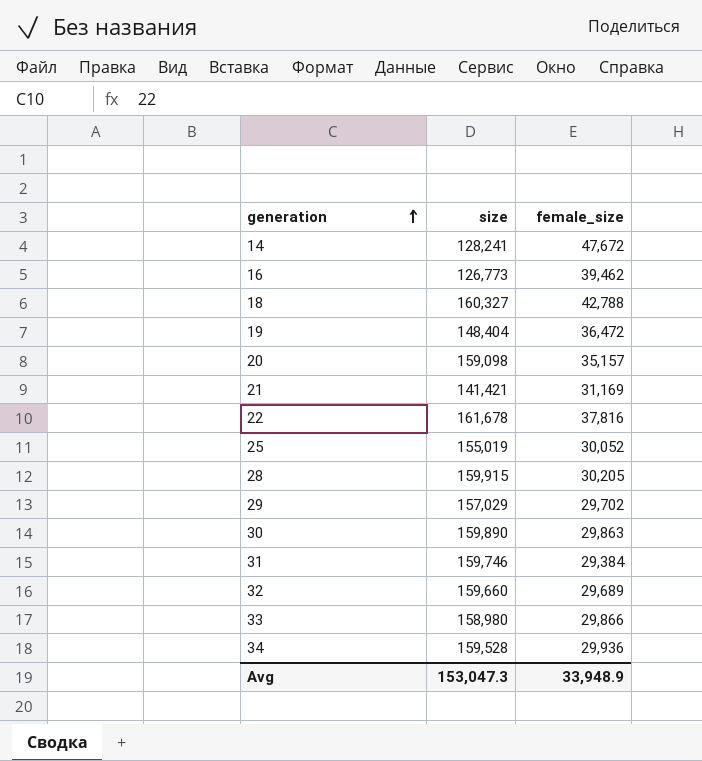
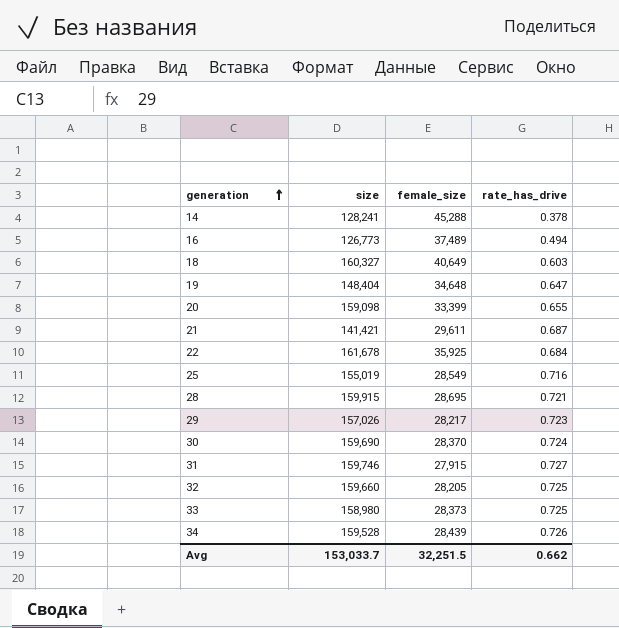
column rate_has_drive | position: none -> 4
14 | female_size: 47,672 -> 45,288
16 | female_size: 39,462 -> 37,489
18 | female_size: 42,788 -> 40,649
19 | female_size: 36,472 -> 34,648
20 | female_size: 35,157 -> 33,399
21 | female_size: 31,169 -> 29,611
22 | female_size: 37,816 -> 35,925
25 | female_size: 30,052 -> 28,549
28 | female_size: 30,205 -> 28,695
29 | size: 157,029 -> 157,026
29 | female_size: 29,702 -> 28,217
30 | size: 159,890 -> 159,690
30 | female_size: 29,863 -> 28,370
31 | female_size: 29,384 -> 27,915
32 | female_size: 29,689 -> 28,205
33 | female_size: 29,866 -> 28,373
34 | female_size: 29,936 -> 28,439
Avg | size: 153,047.3 -> 153,033.7
Avg | female_size: 33,948.9 -> 32,251.5

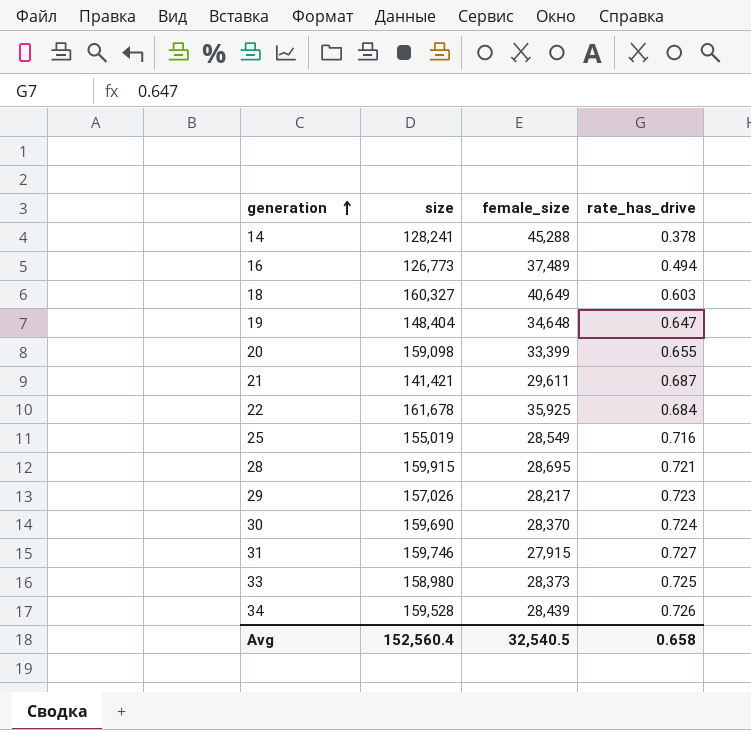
row 32: 159,660 | 28,205 | 0.725 -> none
Avg | size: 153,033.7 -> 152,560.4
Avg | female_size: 32,251.5 -> 32,540.5
Avg | rate_has_drive: 0.662 -> 0.658

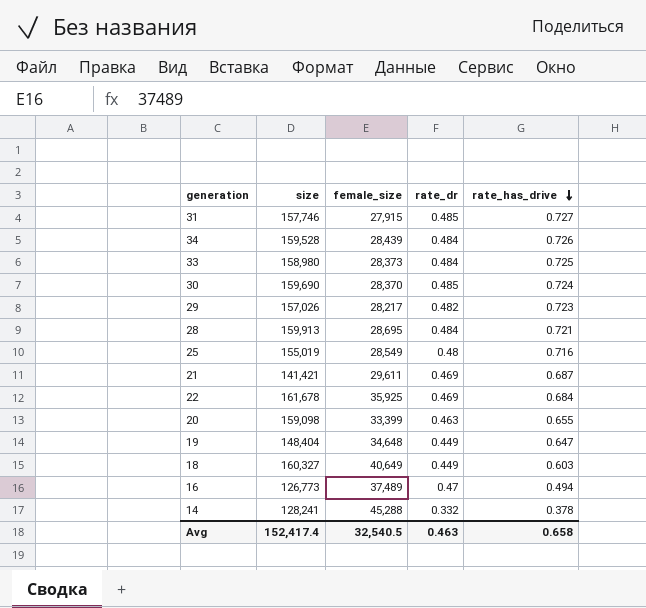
row order: generation ascending -> rate_has_drive descending
column rate_dr | position: none -> 4
31 | size: 159,746 -> 157,746
28 | size: 159,915 -> 159,913
Avg | size: 152,560.4 -> 152,417.4

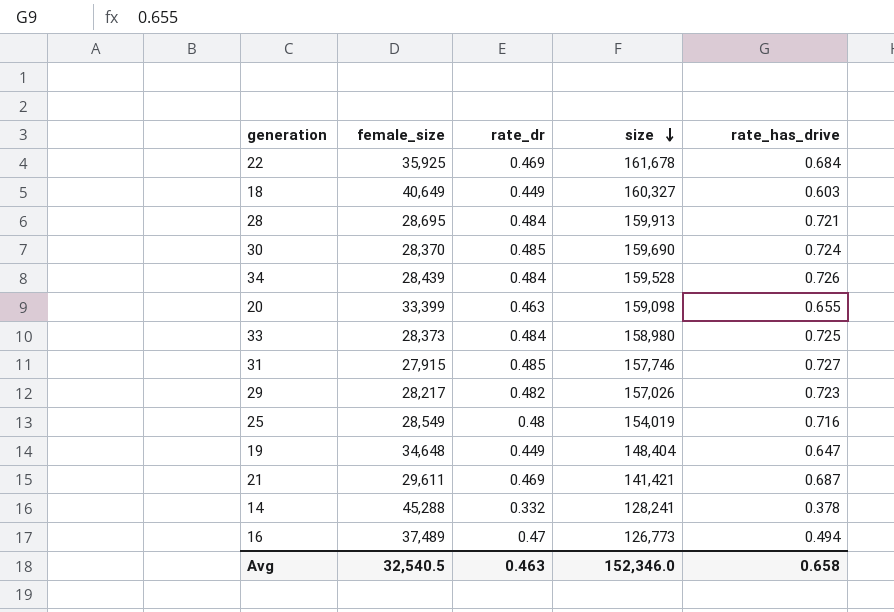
row order: rate_has_drive descending -> size descending
column size | position: 2 -> 4
25 | size: 155,019 -> 154,019
Avg | size: 152,417.4 -> 152,346.0

